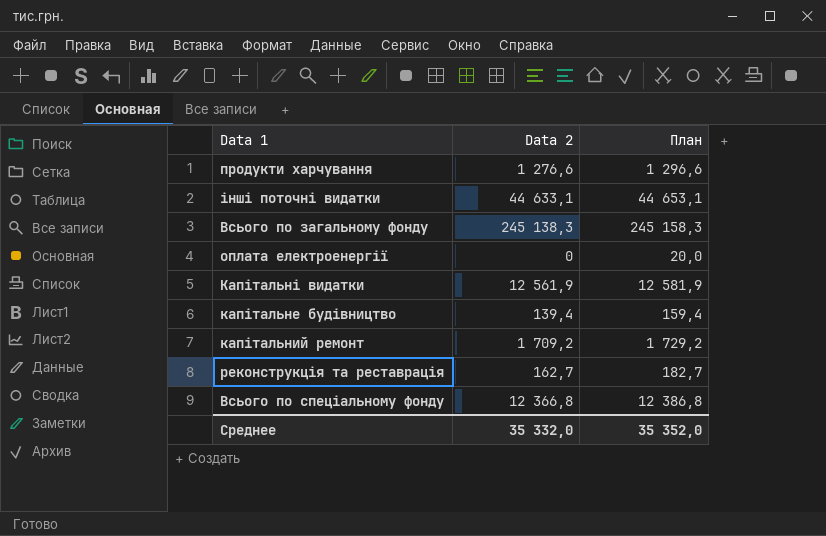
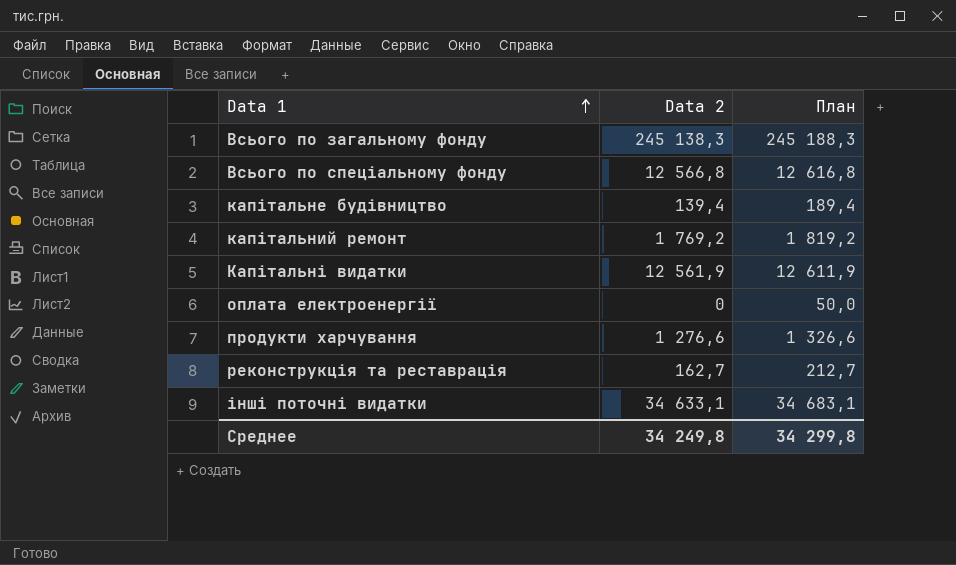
row order: none -> Data 1 ascending
column План | formula: [Data 2] + 20 -> [Data 2] + 50
Всього по спеціальному фонду | Data 2: 12 366,8 -> 12 566,8
капітальний ремонт | Data 2: 1 709,2 -> 1 769,2
інші поточні видатки | Data 2: 44 633,1 -> 34 633,1
Среднее | Data 2: 35 332,0 -> 34 249,8
Среднее | План: 35 352,0 -> 34 299,8

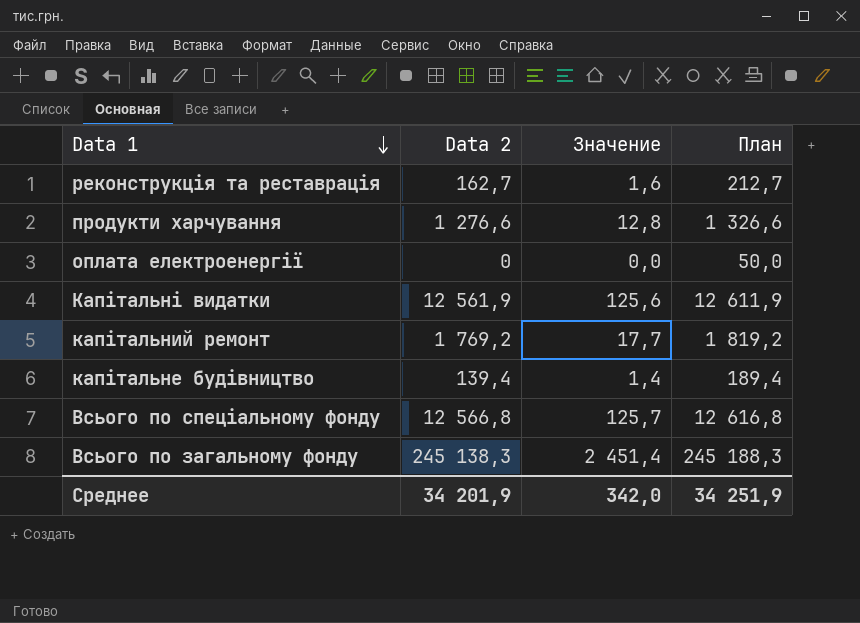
row order: Data 1 ascending -> Data 1 descending
column Значение | formula: none -> [Data 2] * 0,01
row інші поточні видатки: 34 633,1 | 34 683,1 -> none
Среднее | Data 2: 34 249,8 -> 34 201,9
Среднее | План: 34 299,8 -> 34 251,9

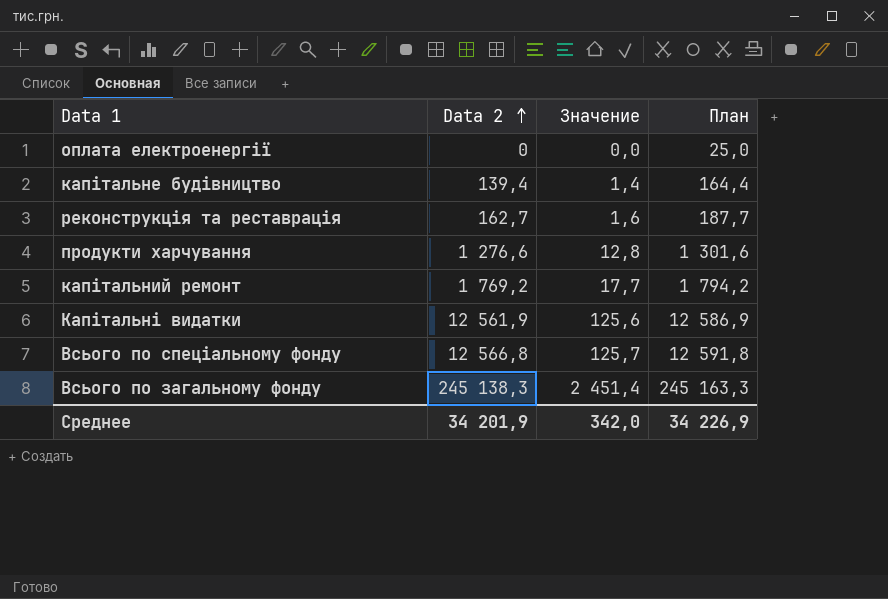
row order: Data 1 descending -> Data 2 ascending
column План | formula: [Data 2] + 50 -> [Data 2] + 25
Среднее | План: 34 251,9 -> 34 226,9

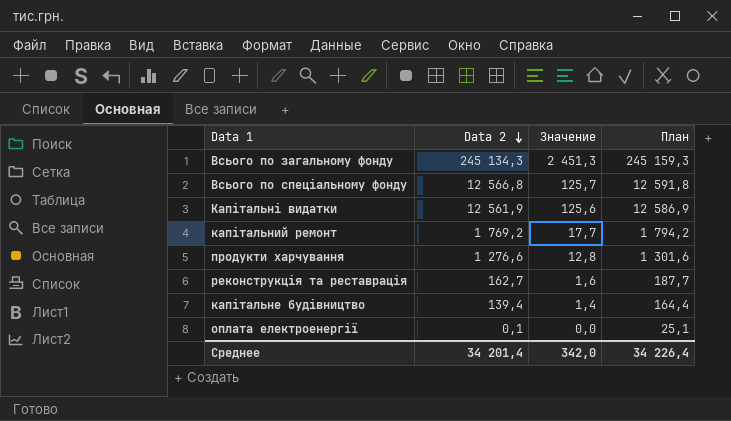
row order: Data 2 ascending -> Data 2 descending
Всього по загальному фонду | Data 2: 245 138,3 -> 245 134,3
Всього по загальному фонду | Значение: 2 451,4 -> 2 451,3
Всього по загальному фонду | План: 245 163,3 -> 245 159,3
оплата електроенергії | Data 2: 0 -> 0,1
оплата електроенергії | План: 25,0 -> 25,1
Среднее | Data 2: 34 201,9 -> 34 201,4
Среднее | План: 34 226,9 -> 34 226,4

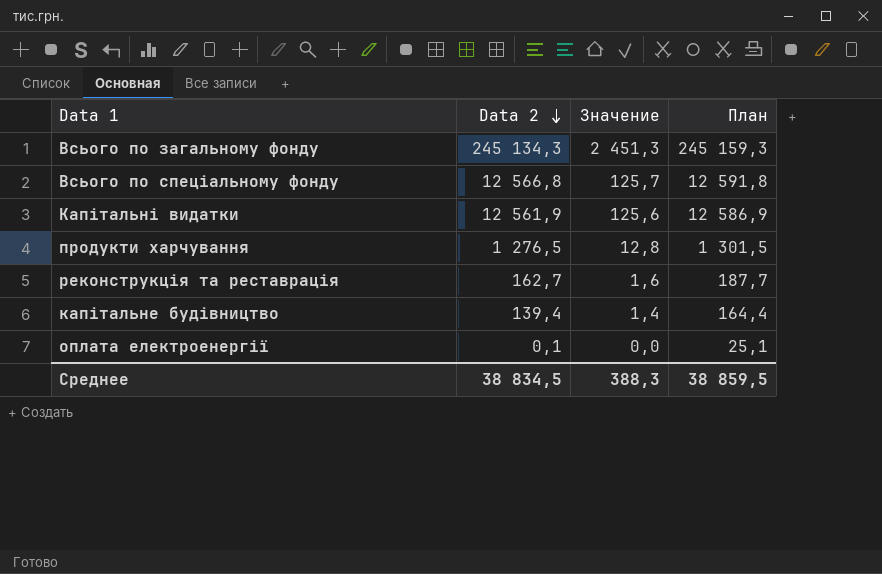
row капітальний ремонт: 1 769,2 | 17,7 | 1 794,2 -> none
продукти харчування | Data 2: 1 276,6 -> 1 276,5
продукти харчування | План: 1 301,6 -> 1 301,5
Среднее | Data 2: 34 201,4 -> 38 834,5
Среднее | Значение: 342,0 -> 388,3
Среднее | План: 34 226,4 -> 38 859,5

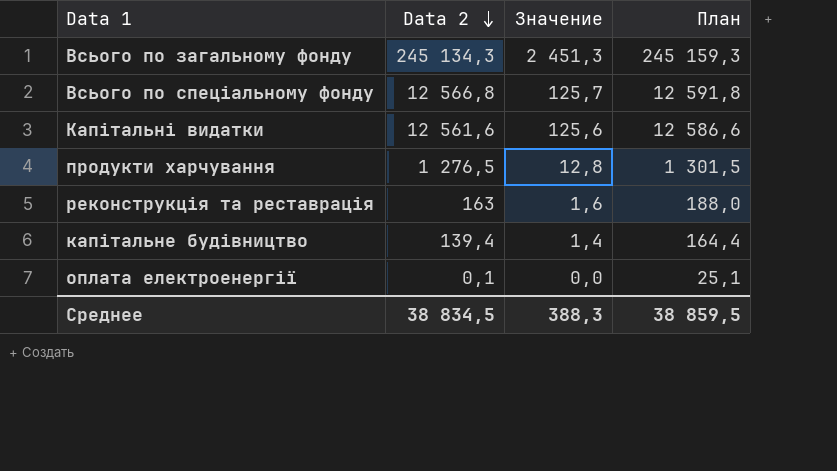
Капітальні видатки | Data 2: 12 561,9 -> 12 561,6
Капітальні видатки | План: 12 586,9 -> 12 586,6
реконструкція та реставрація | Data 2: 162,7 -> 163
реконструкція та реставрація | План: 187,7 -> 188,0

